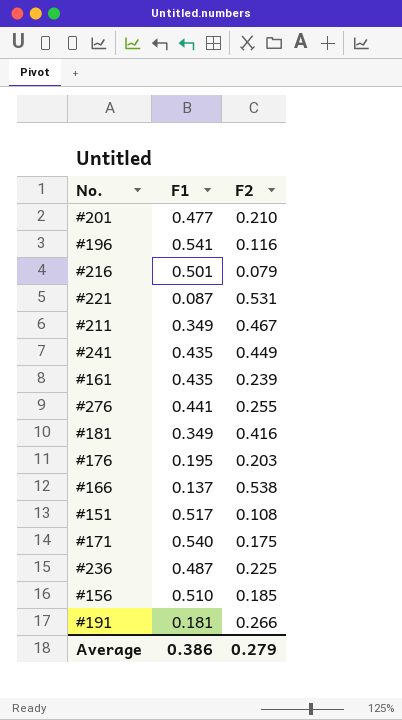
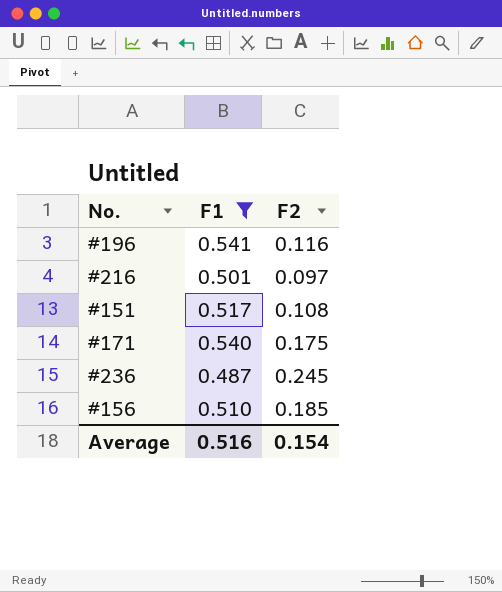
filter: none -> F1 >= 0.487
#216 | F2: 0.079 -> 0.097
#236 | F2: 0.225 -> 0.245
Average | F1: 0.386 -> 0.516
Average | F2: 0.279 -> 0.154

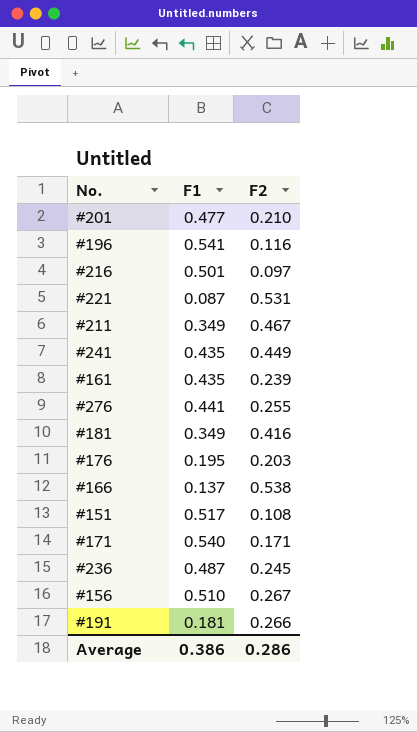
filter: F1 >= 0.487 -> none
#171 | F2: 0.175 -> 0.171
#156 | F2: 0.185 -> 0.267
Average | F1: 0.516 -> 0.386
Average | F2: 0.154 -> 0.286

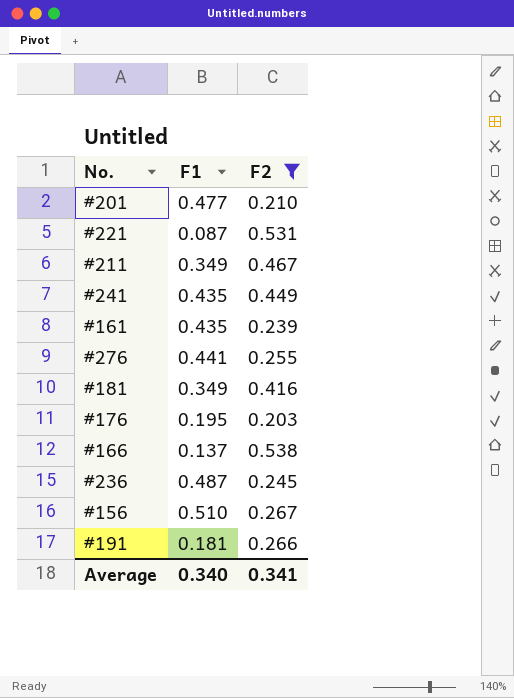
filter: none -> F2 >= 0.203
Average | F1: 0.386 -> 0.340
Average | F2: 0.286 -> 0.341

